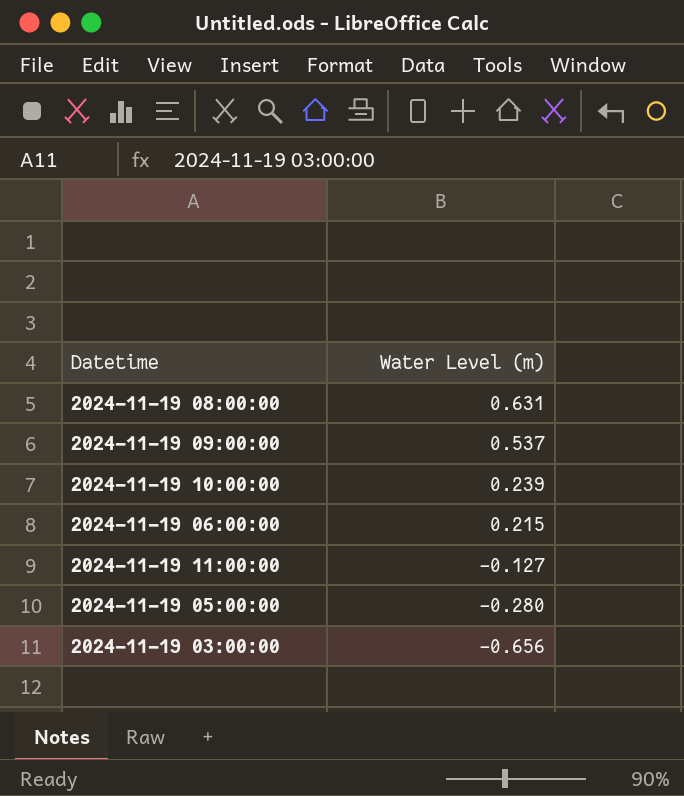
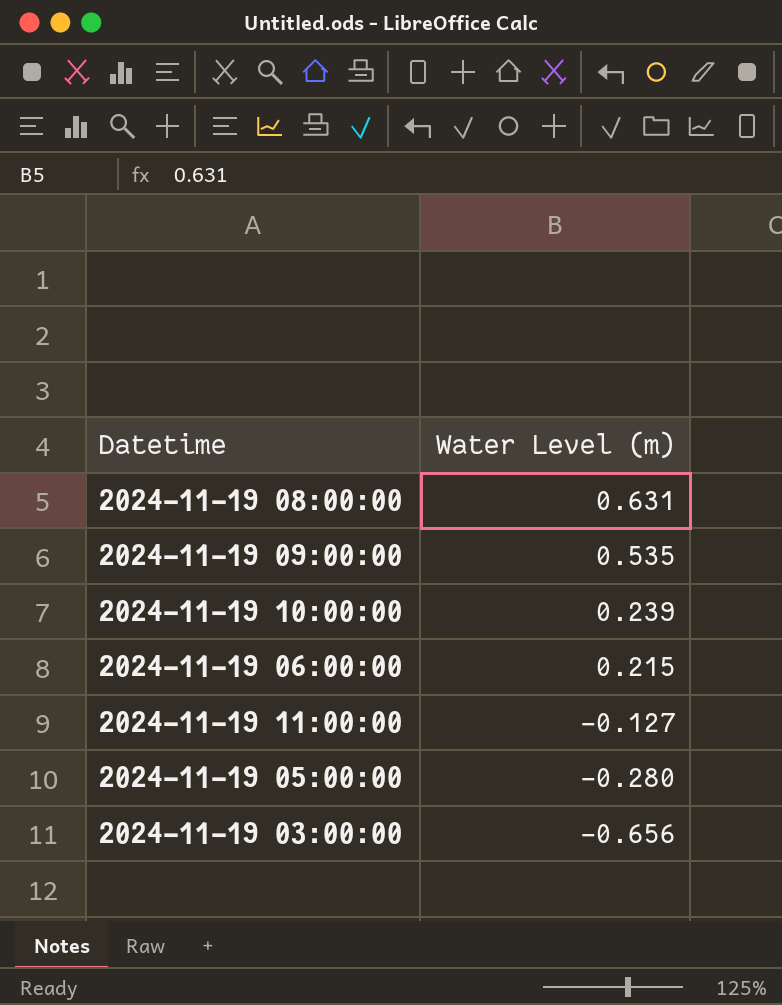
2024-11-19 09:00:00 | Water Level (m): 0.537 -> 0.535

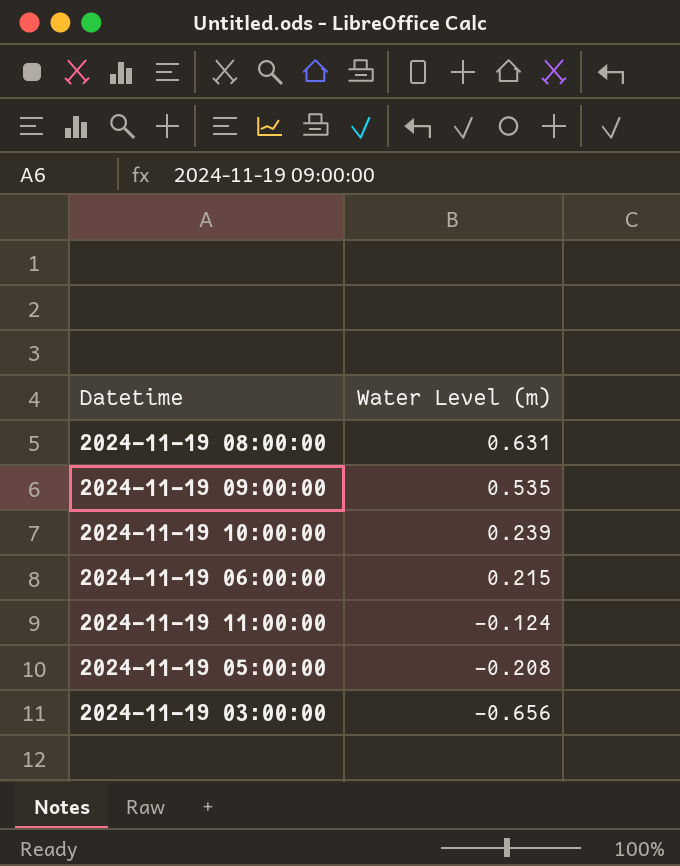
2024-11-19 11:00:00 | Water Level (m): -0.127 -> -0.124
2024-11-19 05:00:00 | Water Level (m): -0.280 -> -0.208

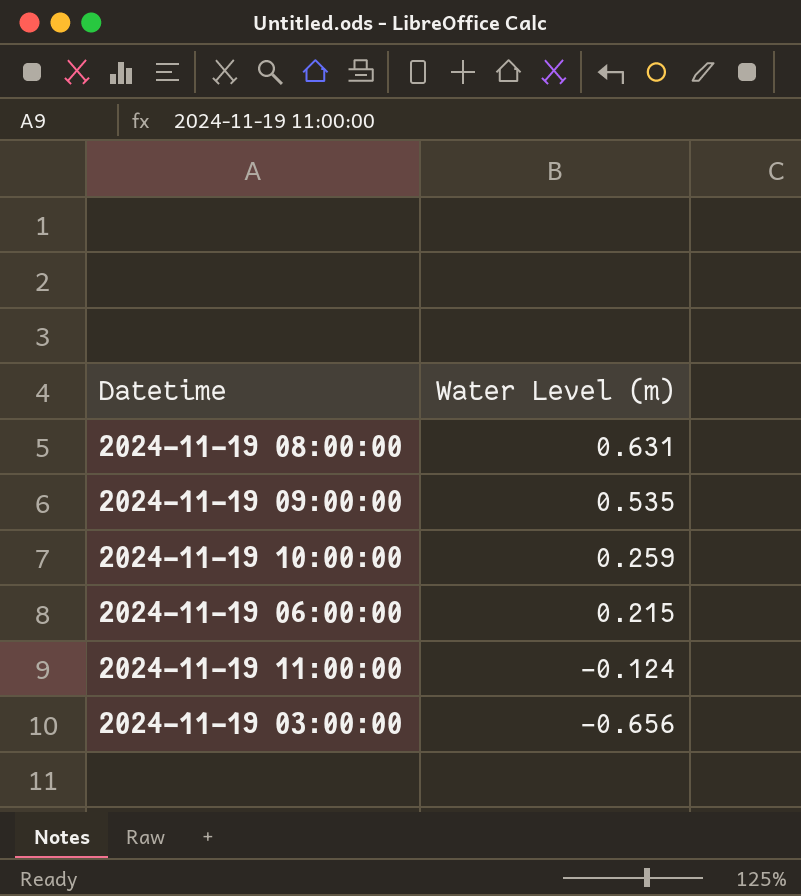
row 2024-11-19 05:00:00: -0.208 -> none
2024-11-19 10:00:00 | Water Level (m): 0.239 -> 0.259

